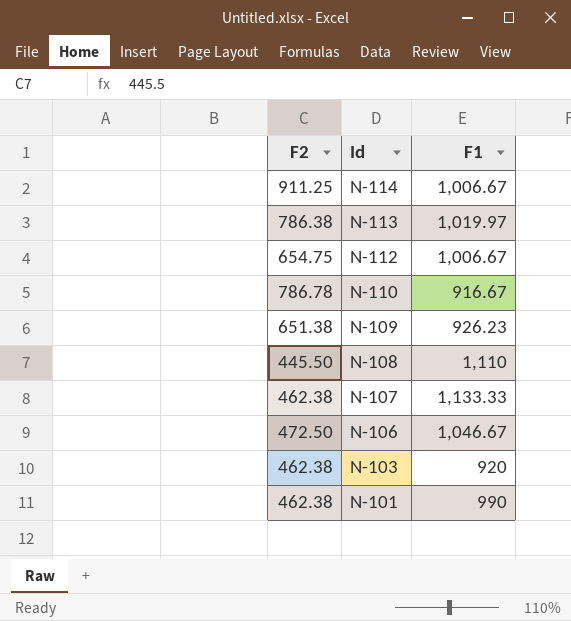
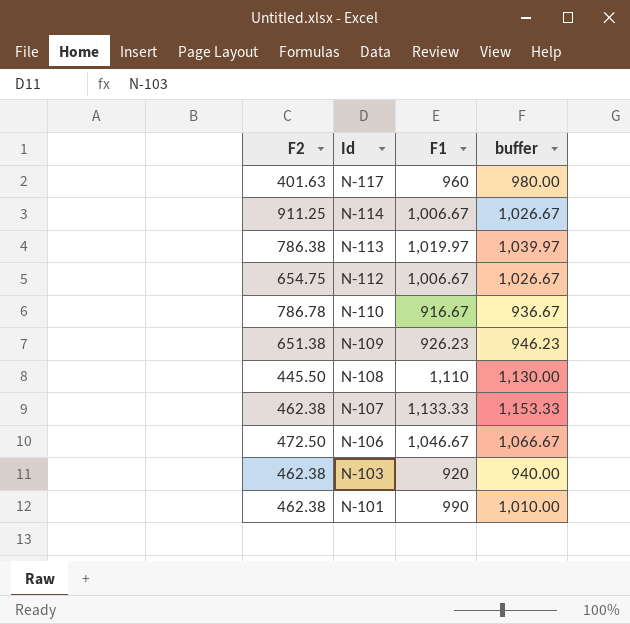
column buffer | formula: none -> [F1] + 20
row N-117: none -> 401.63 | 960 | 980.00

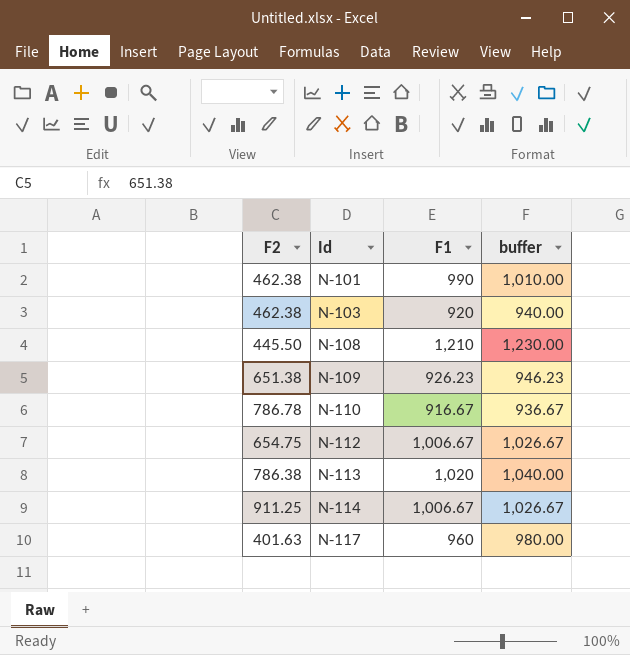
row order: Id descending -> Id ascending
row N-107: 462.38 | 1,133.33 | 1,153.33 -> none
row N-106: 472.50 | 1,046.67 | 1,066.67 -> none
N-108 | F1: 1,110 -> 1,210
N-108 | buffer: 1,130.00 -> 1,230.00
N-113 | F1: 1,019.97 -> 1,020
N-113 | buffer: 1,039.97 -> 1,040.00

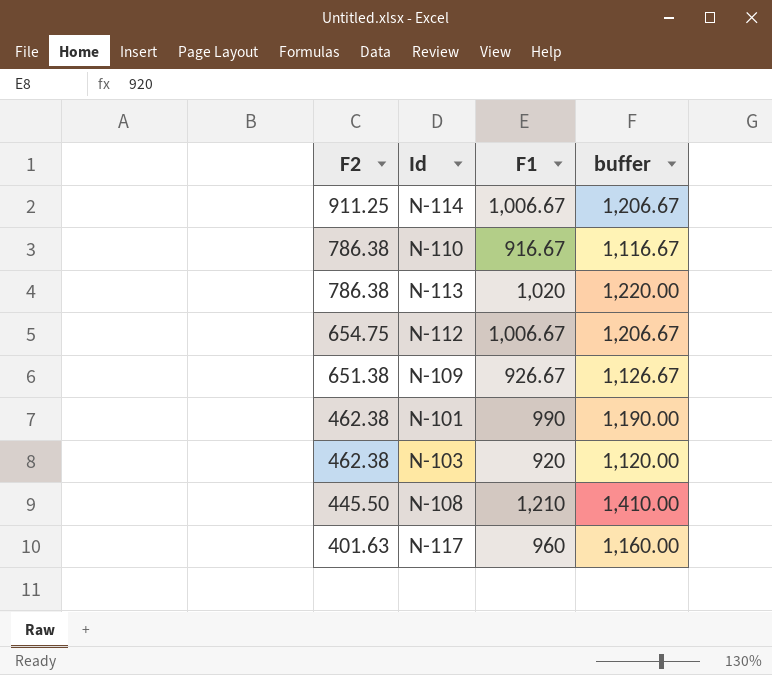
row order: Id ascending -> F2 descending
column buffer | formula: [F1] + 20 -> [F1] + 200
N-110 | F2: 786.78 -> 786.38
N-109 | F1: 926.23 -> 926.67

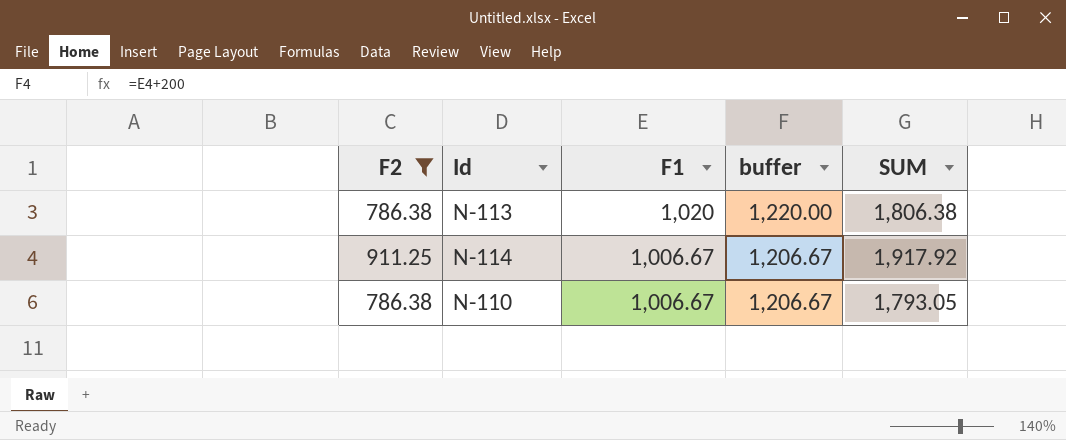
filter: none -> F2 >= 786.38
row order: F2 descending -> F1 descending
column SUM | formula: none -> [F2] + [F1]
N-110 | F1: 916.67 -> 1,006.67
N-110 | buffer: 1,116.67 -> 1,206.67

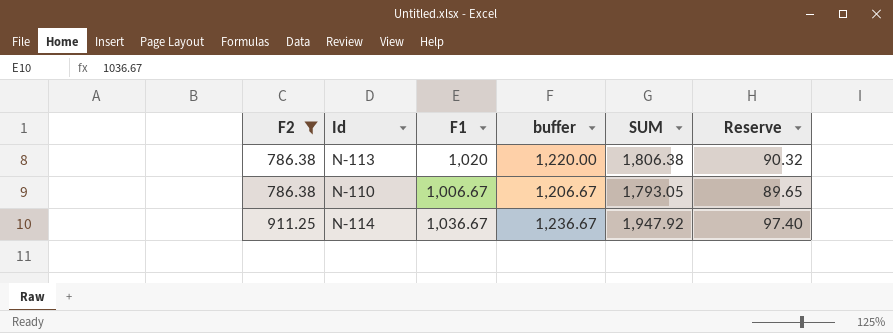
row order: F1 descending -> F2 ascending
column Reserve | formula: none -> [SUM] * 0.05
N-114 | F1: 1,006.67 -> 1,036.67
N-114 | buffer: 1,206.67 -> 1,236.67
N-114 | SUM: 1,917.92 -> 1,947.92

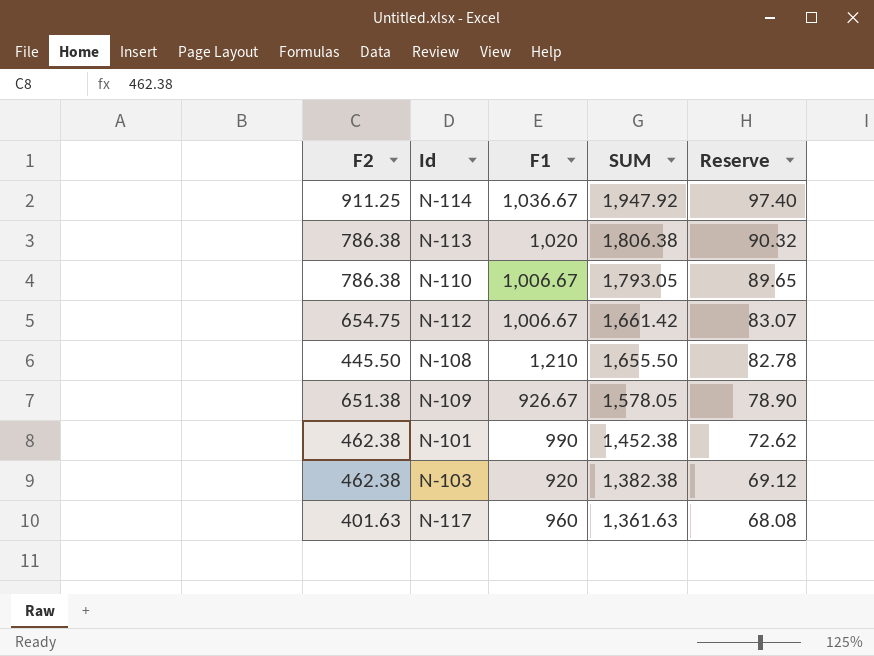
filter: F2 >= 786.38 -> none
row order: F2 ascending -> SUM descending
column buffer | formula: [F1] + 200 -> none

